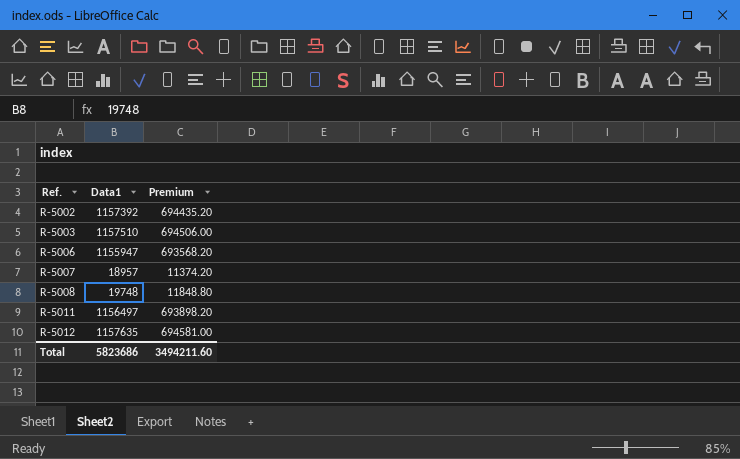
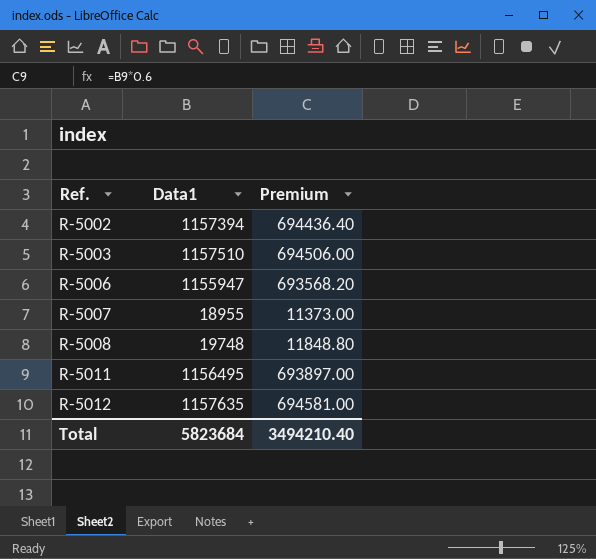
R-5002 | Data1: 1157392 -> 1157394
R-5002 | Premium: 694435.20 -> 694436.40
R-5007 | Data1: 18957 -> 18955
R-5007 | Premium: 11374.20 -> 11373.00
R-5011 | Data1: 1156497 -> 1156495
R-5011 | Premium: 693898.20 -> 693897.00
Total | Data1: 5823686 -> 5823684
Total | Premium: 3494211.60 -> 3494210.40

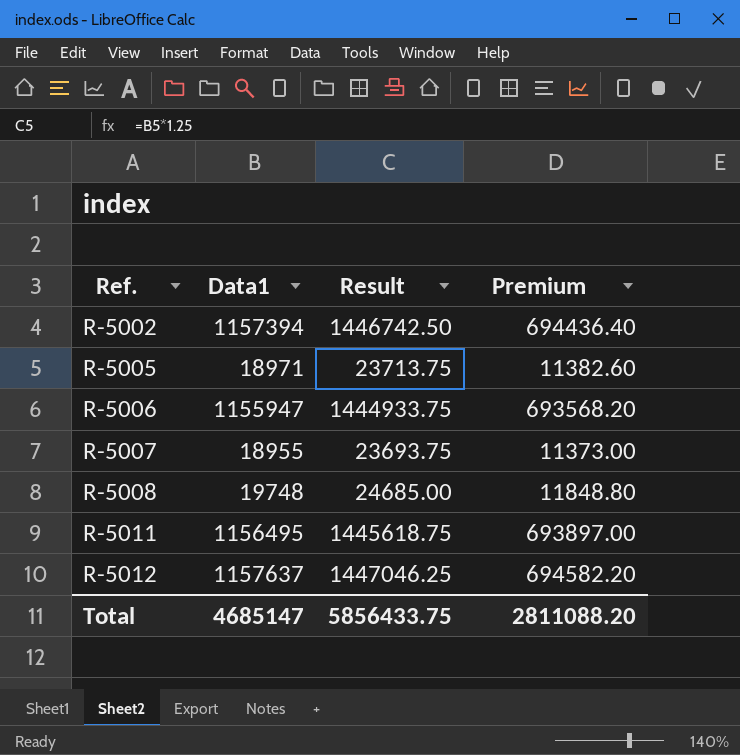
column Result | formula: none -> [Data1] * 1.25
row R-5003: 1157510 | 694506.00 -> none
row R-5005: none -> 18971 | 23713.75 | 11382.60
R-5012 | Data1: 1157635 -> 1157637
R-5012 | Premium: 694581.00 -> 694582.20
Total | Data1: 5823684 -> 4685147
Total | Premium: 3494210.40 -> 2811088.20

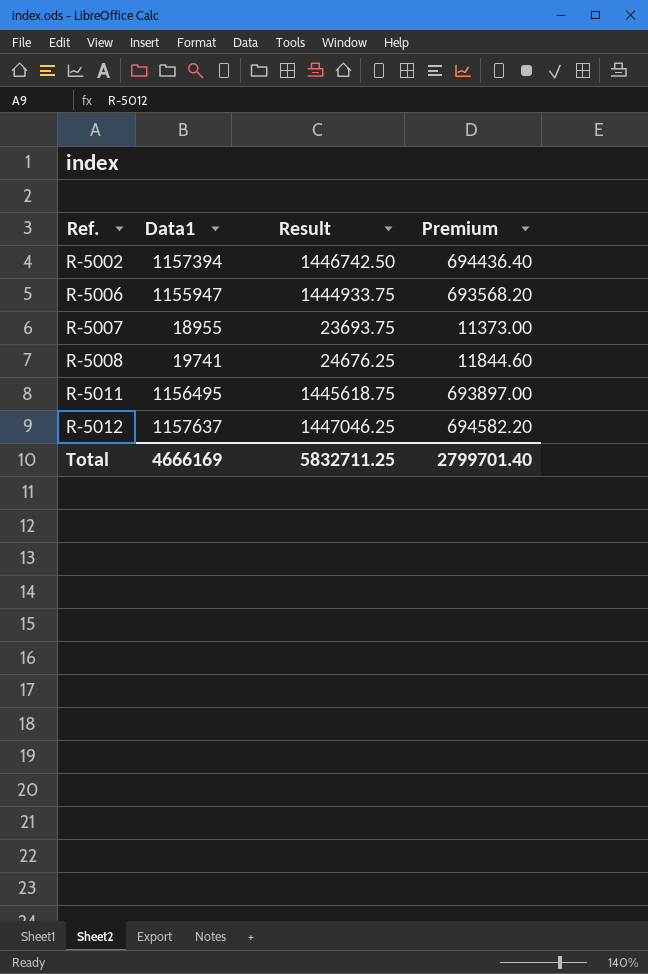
row R-5005: 18971 | 23713.75 | 11382.60 -> none
R-5008 | Data1: 19748 -> 19741
R-5008 | Result: 24685.00 -> 24676.25
R-5008 | Premium: 11848.80 -> 11844.60
Total | Data1: 4685147 -> 4666169
Total | Result: 5856433.75 -> 5832711.25
Total | Premium: 2811088.20 -> 2799701.40

